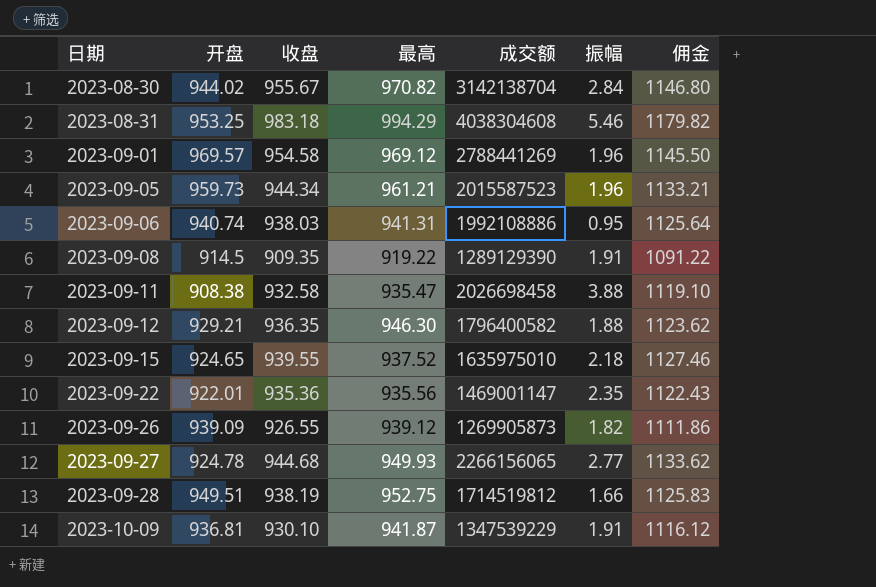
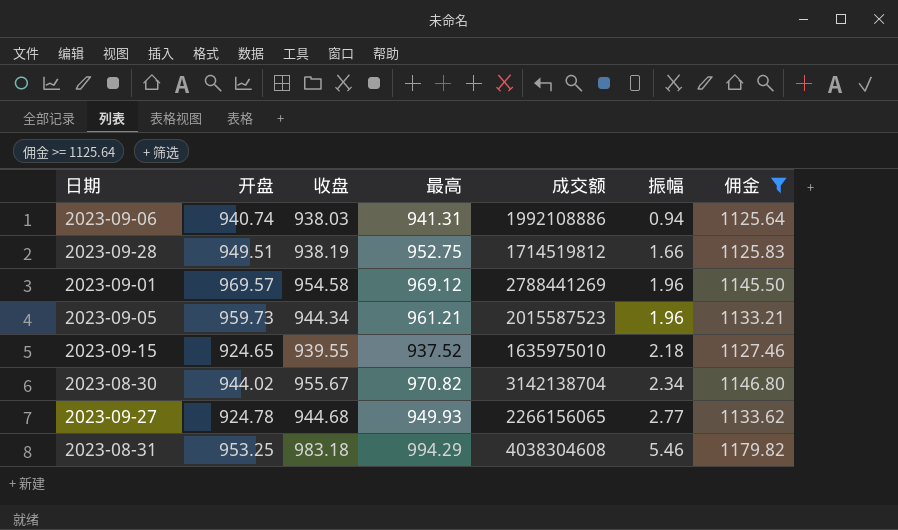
filter: none -> 佣金 >= 1125.64
row order: 日期 ascending -> 振幅 ascending
2023-09-06 | 振幅: 0.95 -> 0.94
2023-08-30 | 振幅: 2.84 -> 2.34

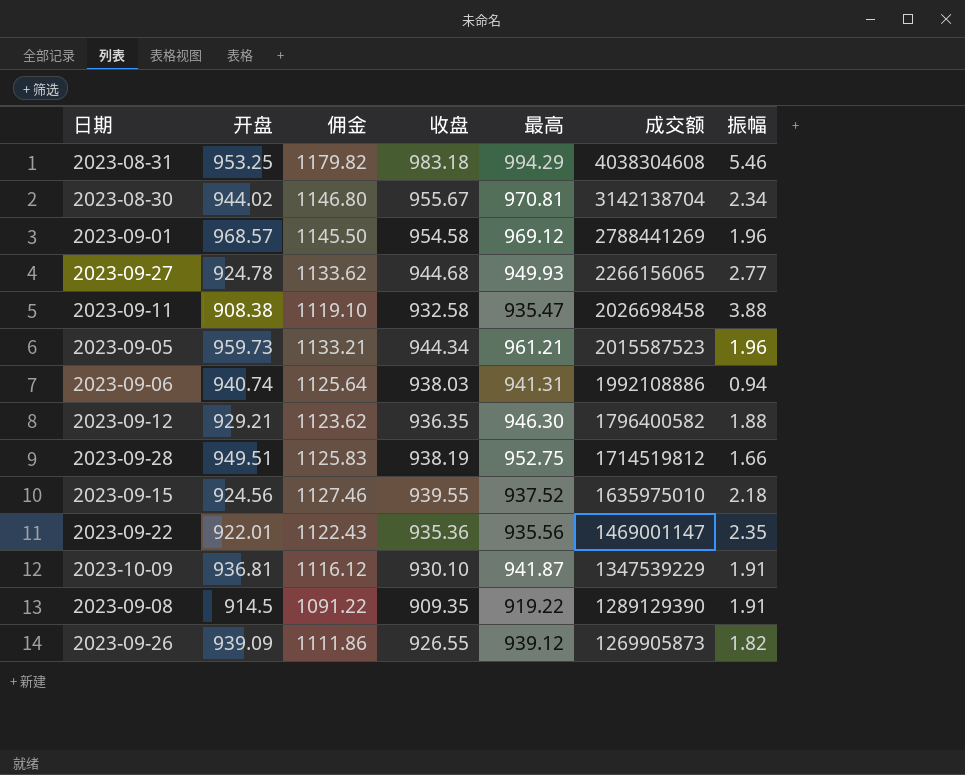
filter: 佣金 >= 1125.64 -> none
row order: 振幅 ascending -> 成交额 descending
column 佣金 | position: 7 -> 3
2023-08-30 | 最高: 970.82 -> 970.81
2023-09-01 | 开盘: 969.57 -> 968.57
2023-09-15 | 开盘: 924.65 -> 924.56

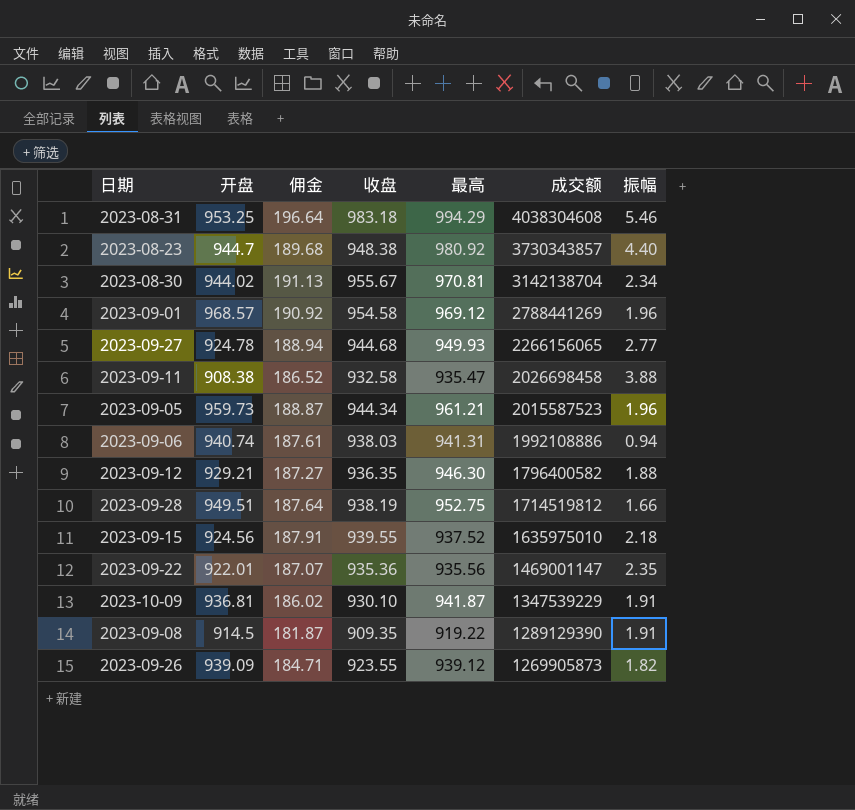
column 佣金 | formula: [收盘] * 1.2 -> [收盘] * 0.2
row 2023-08-23: none -> 944.7 | 189.68 | 948.38 | 980.92 | 3730343857 | 4.40
2023-09-26 | 收盘: 926.55 -> 923.55

